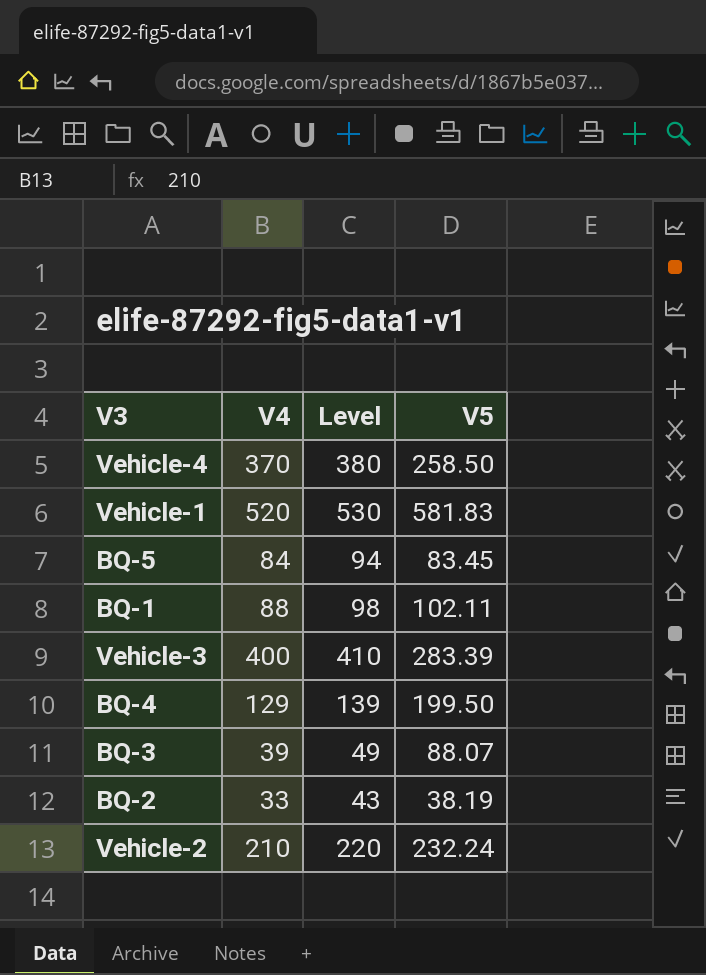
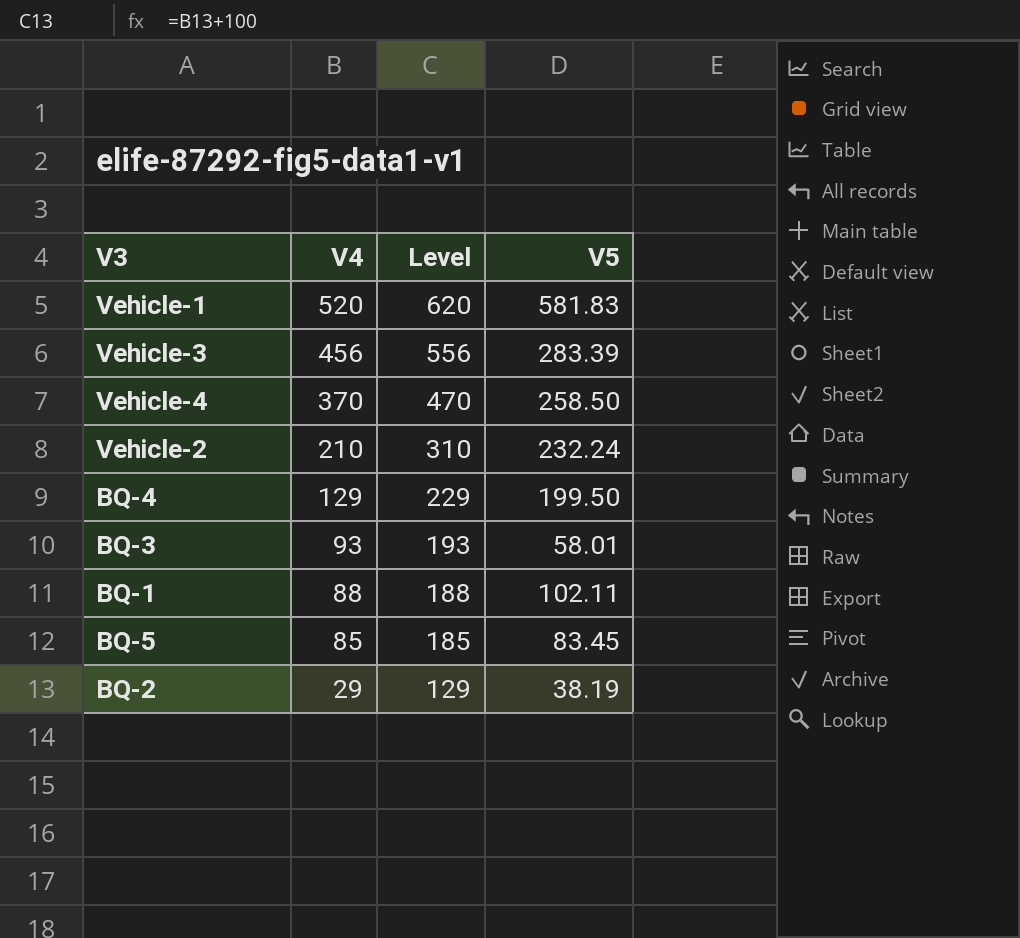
row order: none -> V4 descending
column Level | formula: [V4] + 10 -> [V4] + 100
Vehicle-3 | V4: 400 -> 456
BQ-3 | V4: 39 -> 93
BQ-3 | V5: 88.07 -> 58.01
BQ-5 | V4: 84 -> 85
BQ-2 | V4: 33 -> 29

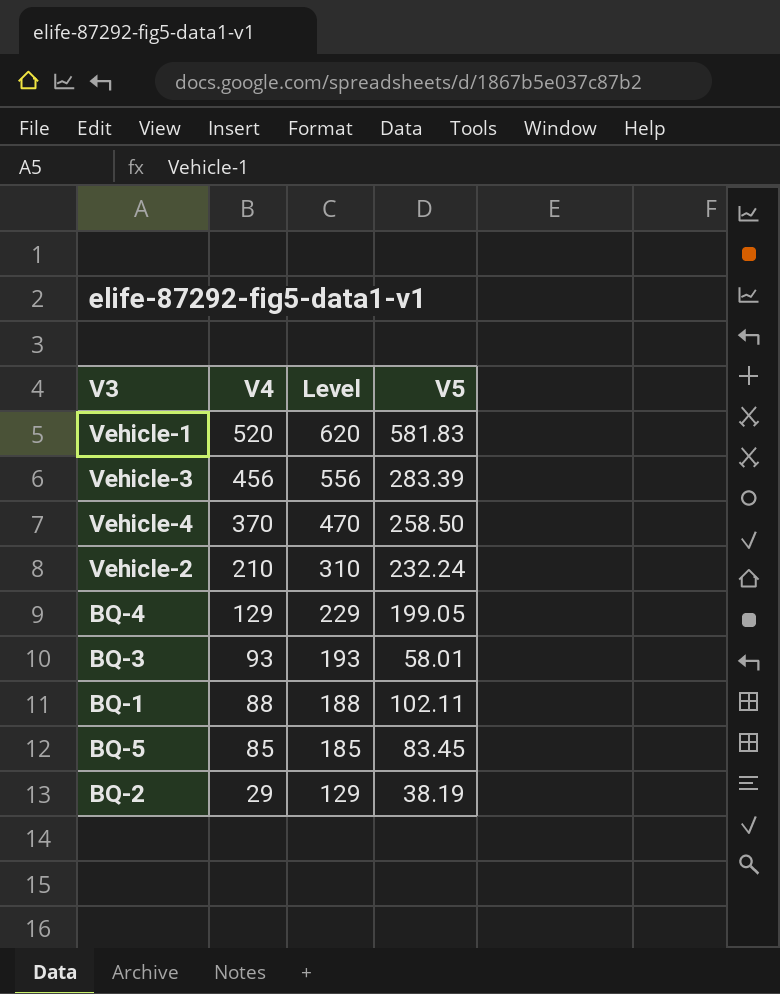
BQ-4 | V5: 199.50 -> 199.05

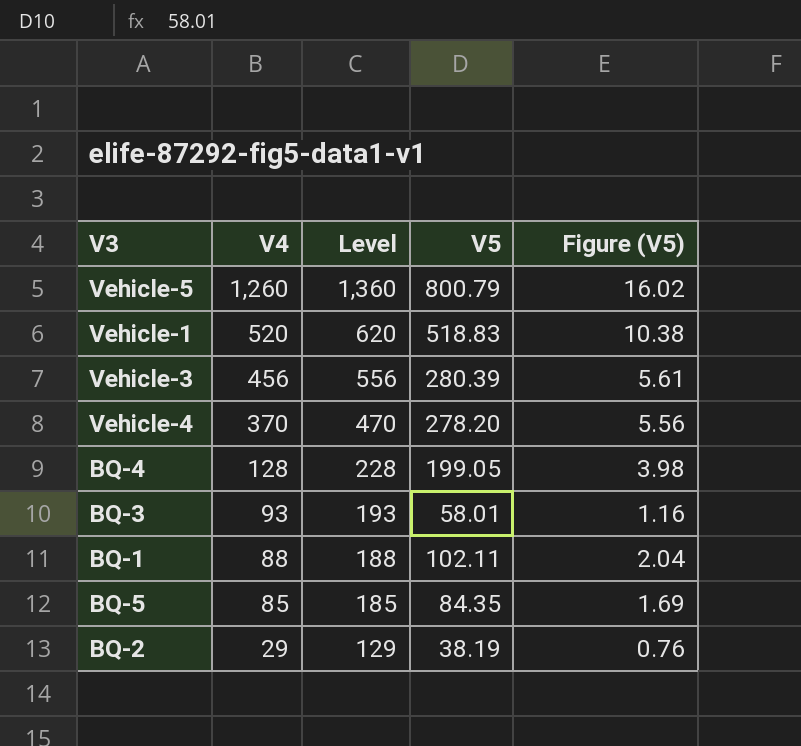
column Figure (V5) | formula: none -> [V5] * 0.02
row Vehicle-2: 210 | 310 | 232.24 -> none
row Vehicle-5: none -> 1,260 | 1,360 | 800.79 | 16.02
Vehicle-1 | V5: 581.83 -> 518.83
Vehicle-3 | V5: 283.39 -> 280.39
Vehicle-4 | V5: 258.50 -> 278.20
BQ-4 | V4: 129 -> 128
BQ-4 | Level: 229 -> 228
BQ-5 | V5: 83.45 -> 84.35

